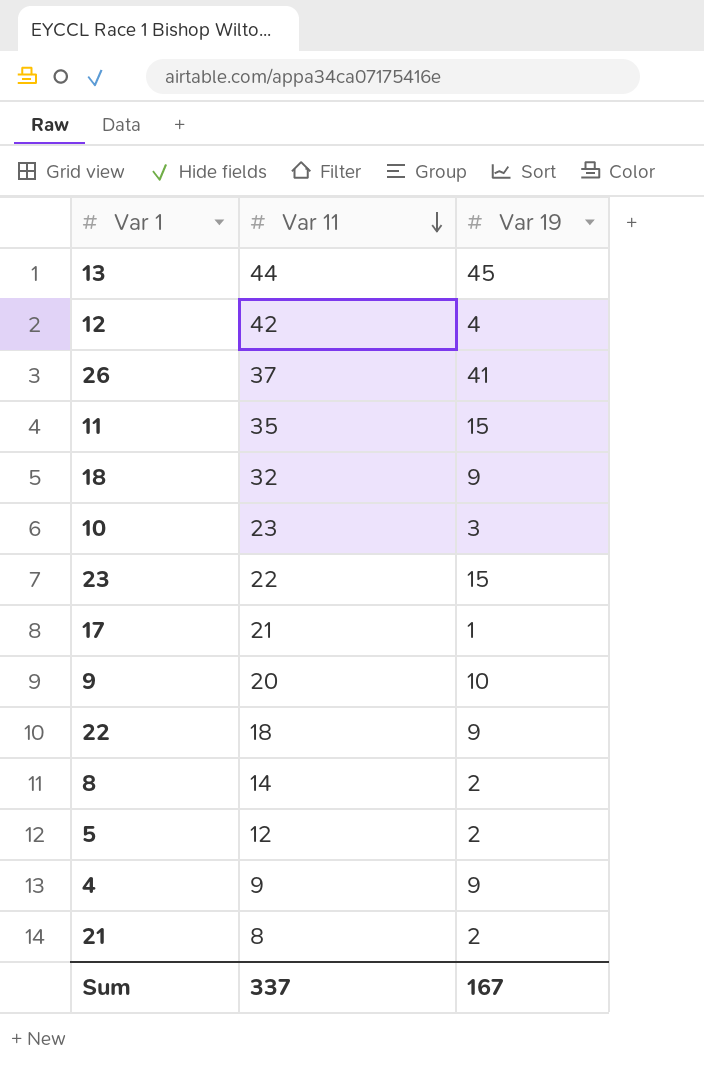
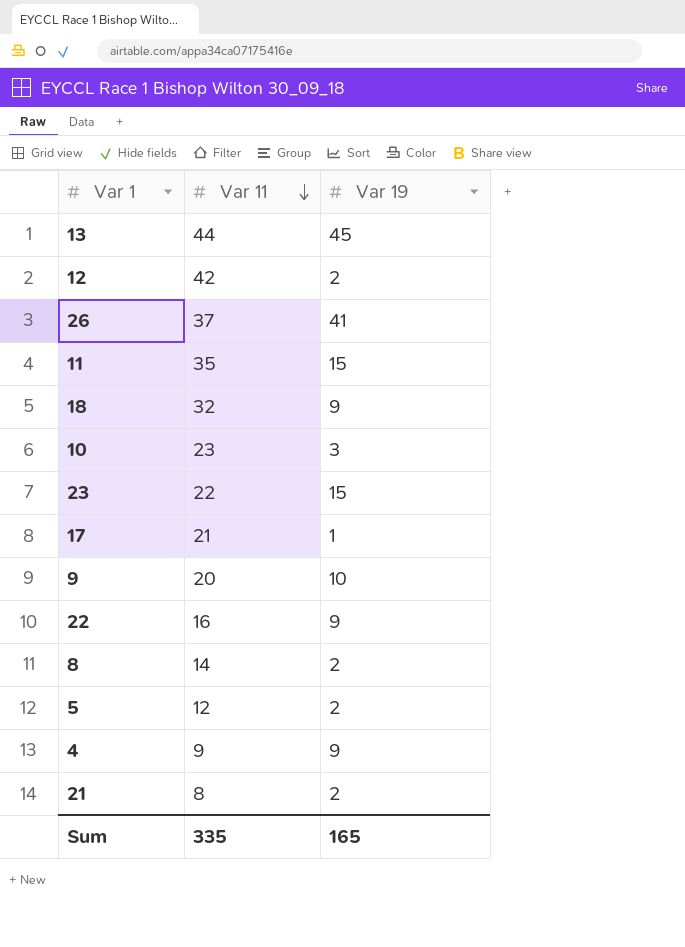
12 | Var 19: 4 -> 2
22 | Var 11: 18 -> 16
Sum | Var 11: 337 -> 335
Sum | Var 19: 167 -> 165

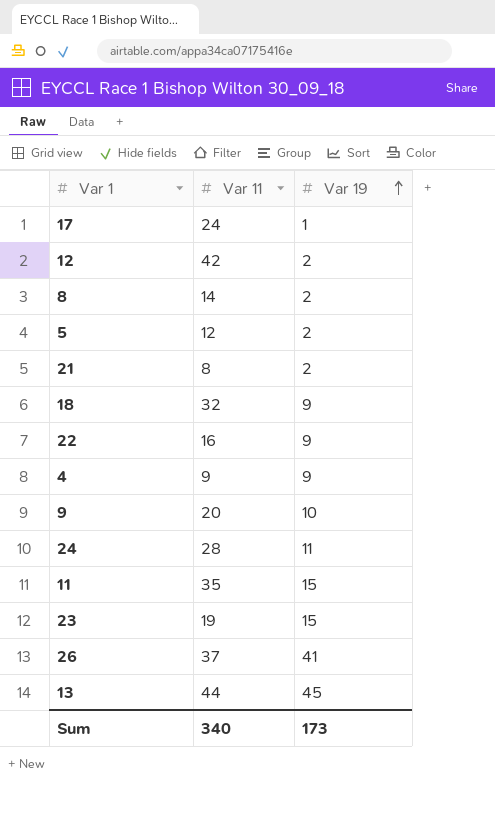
row order: Var 11 descending -> Var 19 ascending
row 10: 23 | 3 -> none
17 | Var 11: 21 -> 24
row 24: none -> 28 | 11
23 | Var 11: 22 -> 19
Sum | Var 11: 335 -> 340
Sum | Var 19: 165 -> 173

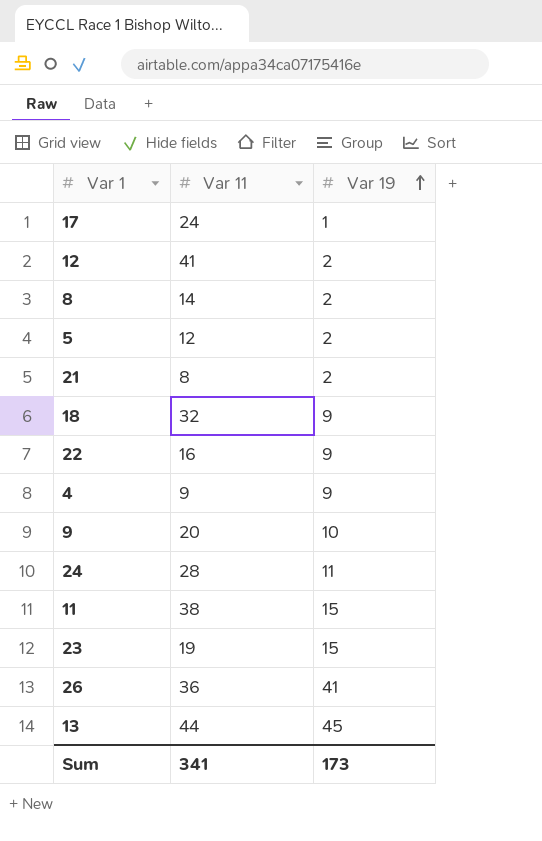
12 | Var 11: 42 -> 41
11 | Var 11: 35 -> 38
26 | Var 11: 37 -> 36
Sum | Var 11: 340 -> 341

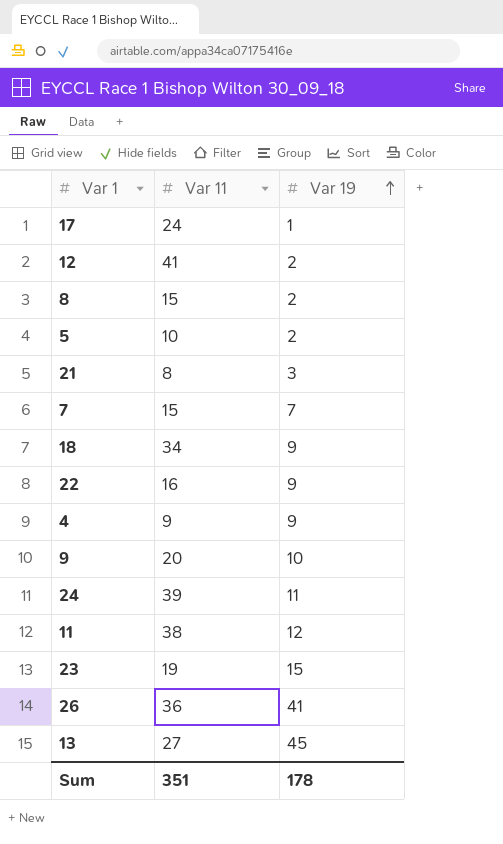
8 | Var 11: 14 -> 15
5 | Var 11: 12 -> 10
21 | Var 19: 2 -> 3
row 7: none -> 15 | 7
18 | Var 11: 32 -> 34
24 | Var 11: 28 -> 39
11 | Var 19: 15 -> 12
13 | Var 11: 44 -> 27
Sum | Var 11: 341 -> 351
Sum | Var 19: 173 -> 178

